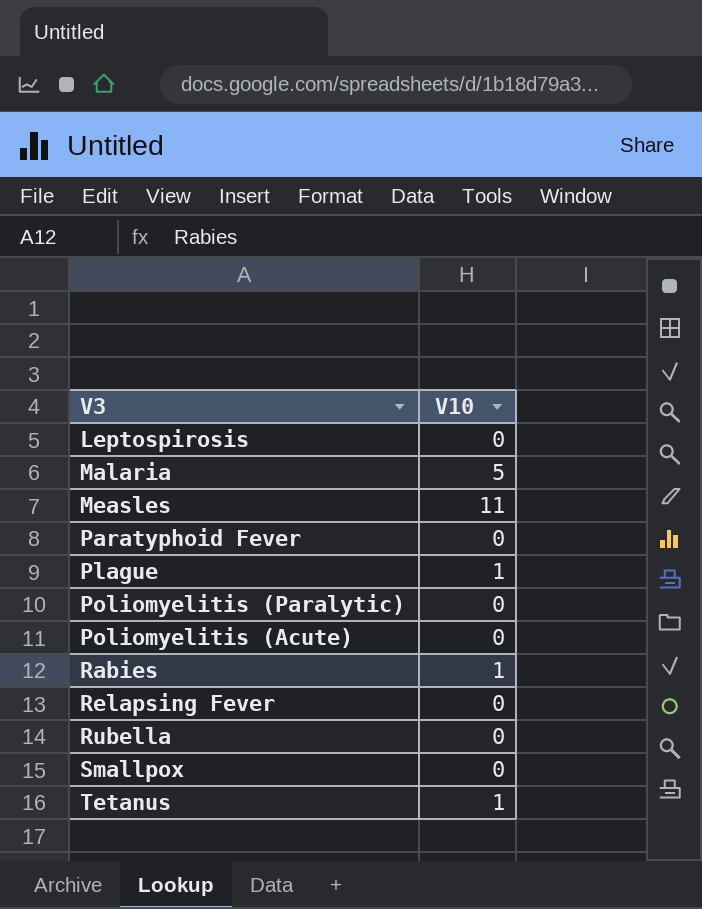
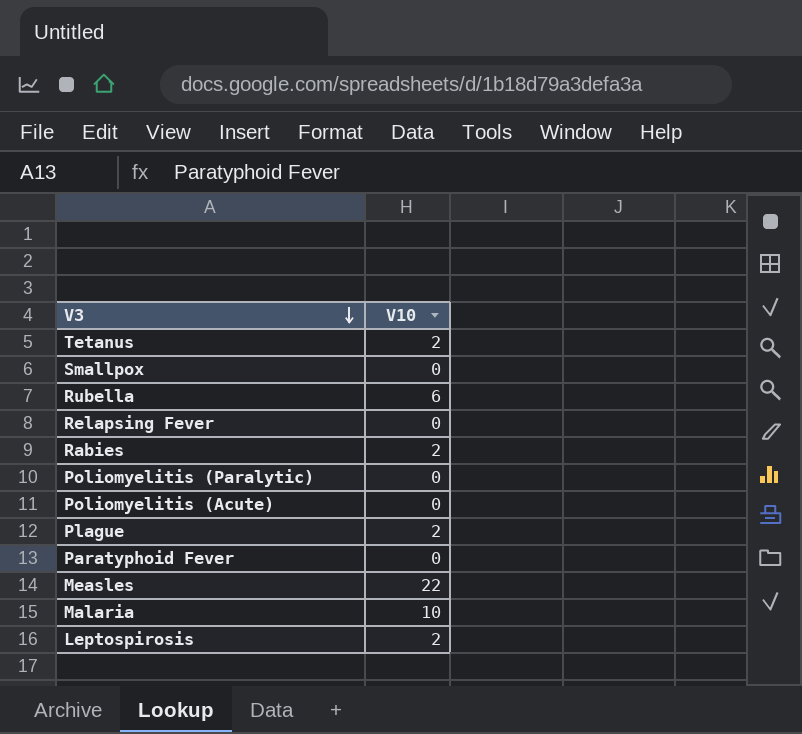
row order: none -> V3 descending
Tetanus | V10: 1 -> 2
Rubella | V10: 0 -> 6
Rabies | V10: 1 -> 2
Plague | V10: 1 -> 2
Measles | V10: 11 -> 22
Malaria | V10: 5 -> 10
Leptospirosis | V10: 0 -> 2

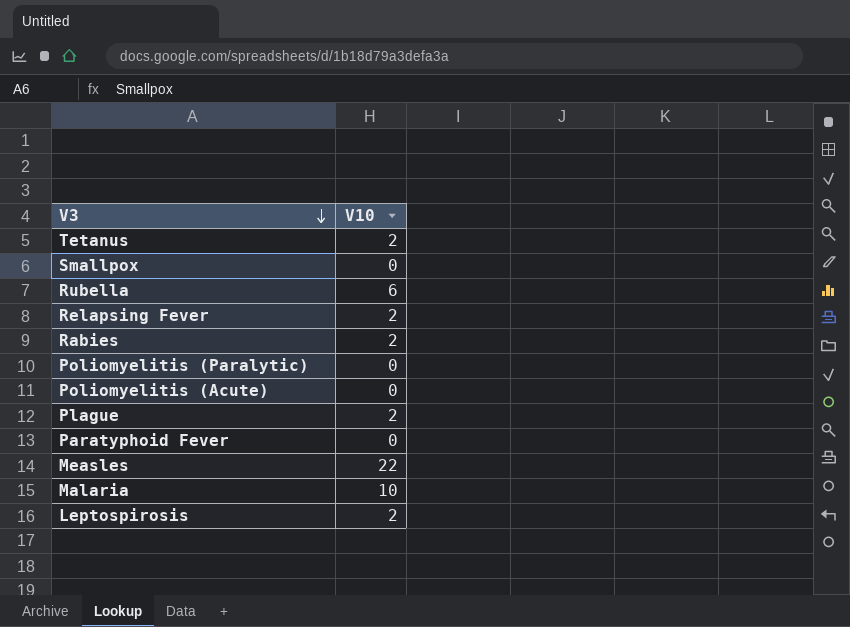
Relapsing Fever | V10: 0 -> 2

